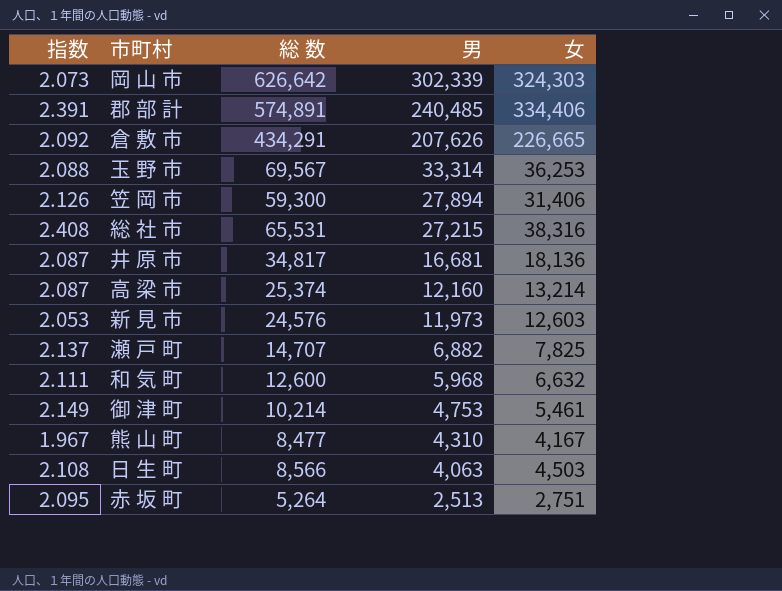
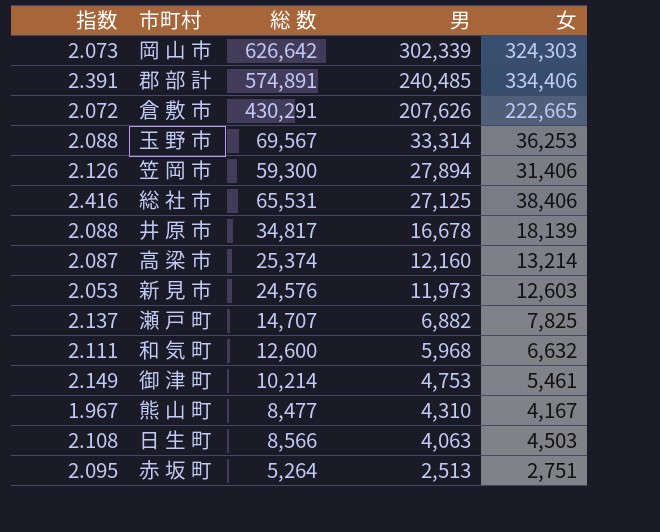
倉 敷 市 | 指数: 2.092 -> 2.072
倉 敷 市 | 総 数: 434,291 -> 430,291
倉 敷 市 | 女: 226,665 -> 222,665
総 社 市 | 指数: 2.408 -> 2.416
総 社 市 | 男: 27,215 -> 27,125
総 社 市 | 女: 38,316 -> 38,406
井 原 市 | 指数: 2.087 -> 2.088
井 原 市 | 男: 16,681 -> 16,678
井 原 市 | 女: 18,136 -> 18,139

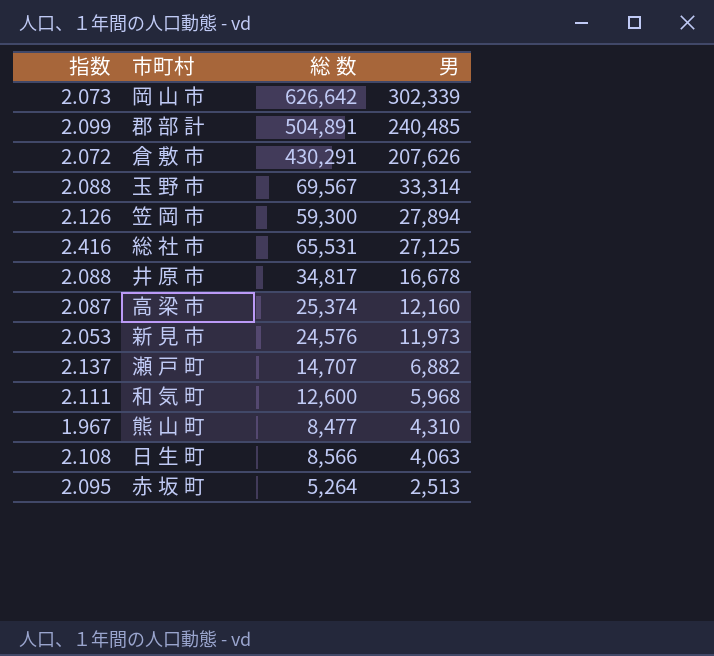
column 女 | formula: [総 数] - [男] -> none
row 御 津 町: 2.149 | 10,214 | 4,753 | 5,461 -> none
郡 部 計 | 指数: 2.391 -> 2.099
郡 部 計 | 総 数: 574,891 -> 504,891

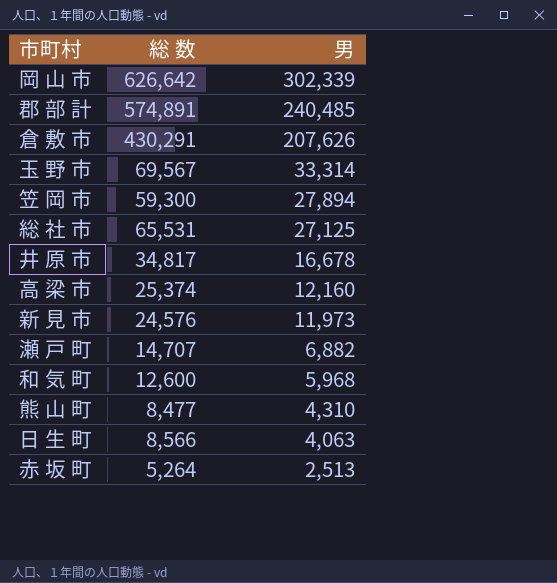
column 指数 | formula: [総 数] / [男] -> none
郡 部 計 | 総 数: 504,891 -> 574,891

